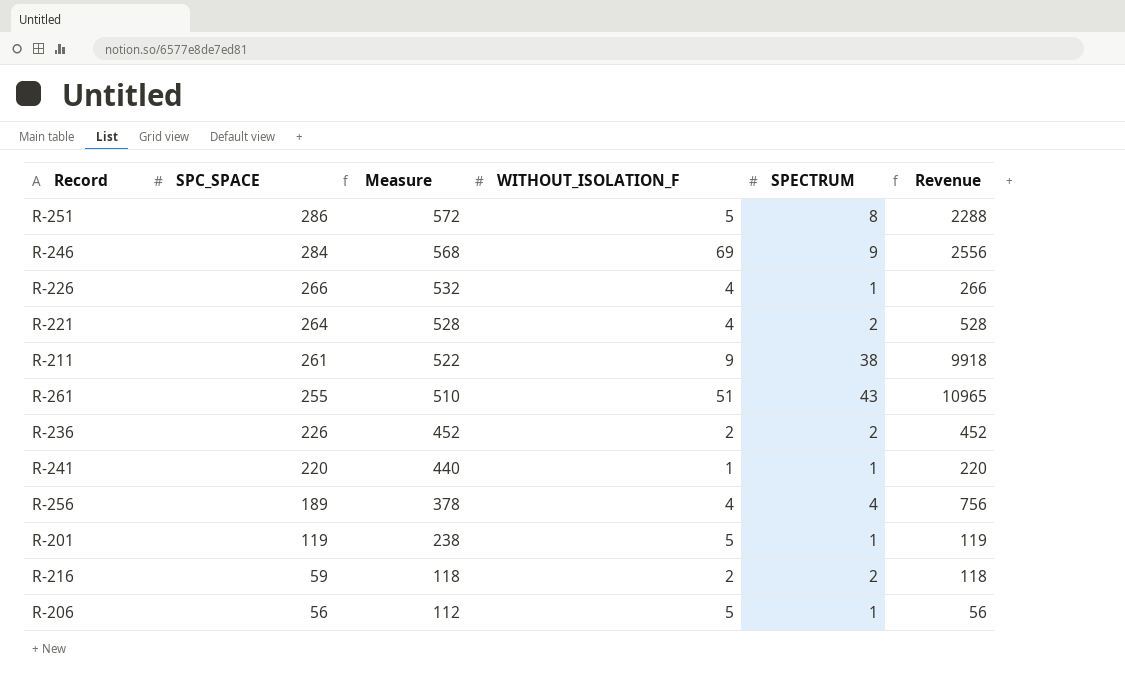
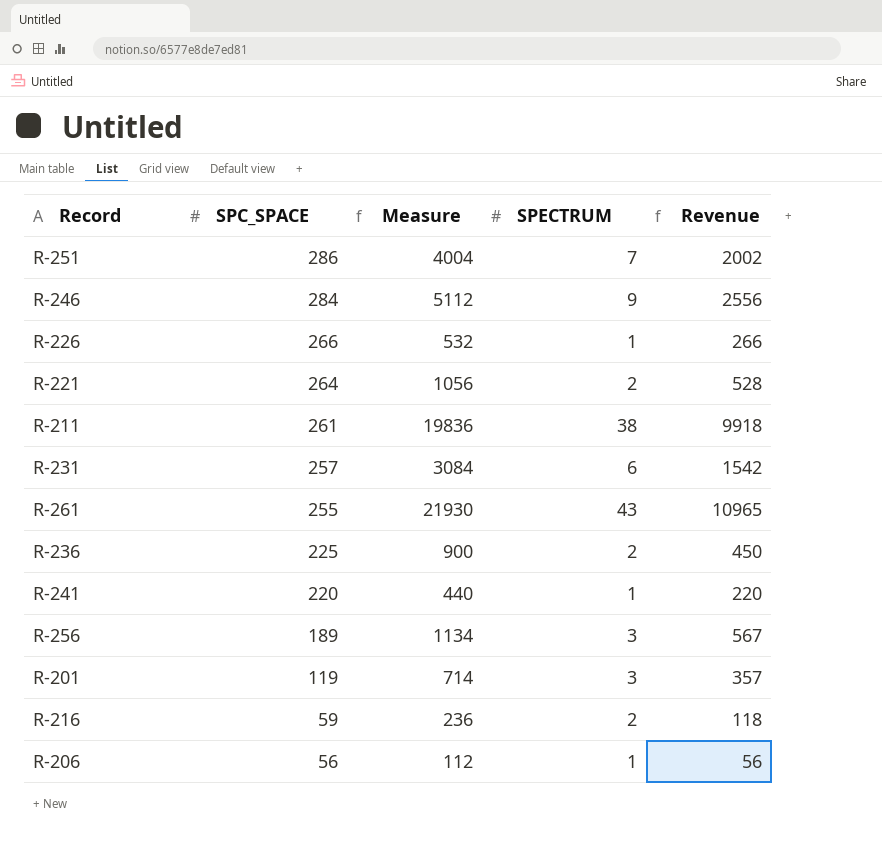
column WITHOUT_ISOLATION_F | position: 4 -> none
column Measure | formula: [SPC_SPACE] * 2 -> [Revenue] * 2
R-251 | SPECTRUM: 8 -> 7
R-251 | Revenue: 2288 -> 2002
row R-231: none -> 257 | 3084 | 6 | 1542
R-236 | SPC_SPACE: 226 -> 225
R-236 | Revenue: 452 -> 450
R-256 | SPECTRUM: 4 -> 3
R-256 | Revenue: 756 -> 567
R-201 | SPECTRUM: 1 -> 3
R-201 | Revenue: 119 -> 357

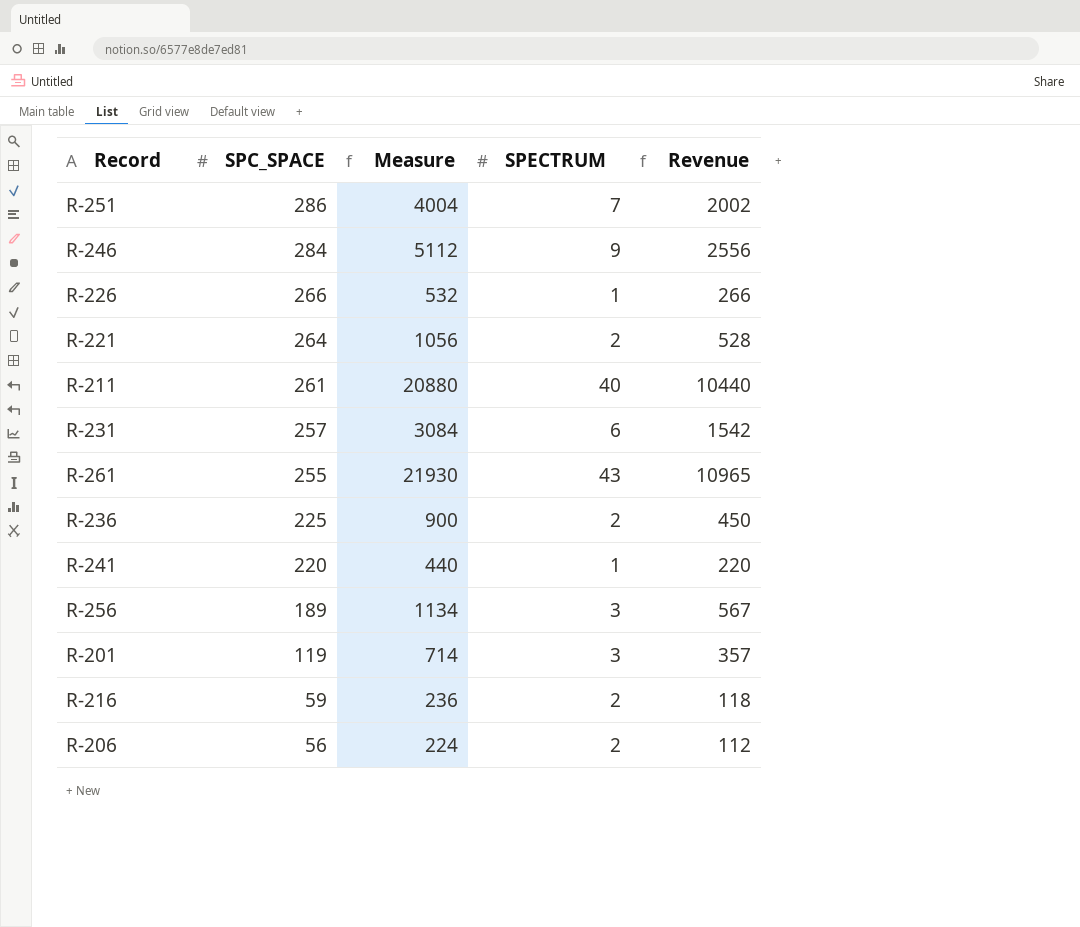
R-211 | Measure: 19836 -> 20880
R-211 | SPECTRUM: 38 -> 40
R-211 | Revenue: 9918 -> 10440
R-206 | Measure: 112 -> 224
R-206 | SPECTRUM: 1 -> 2
R-206 | Revenue: 56 -> 112

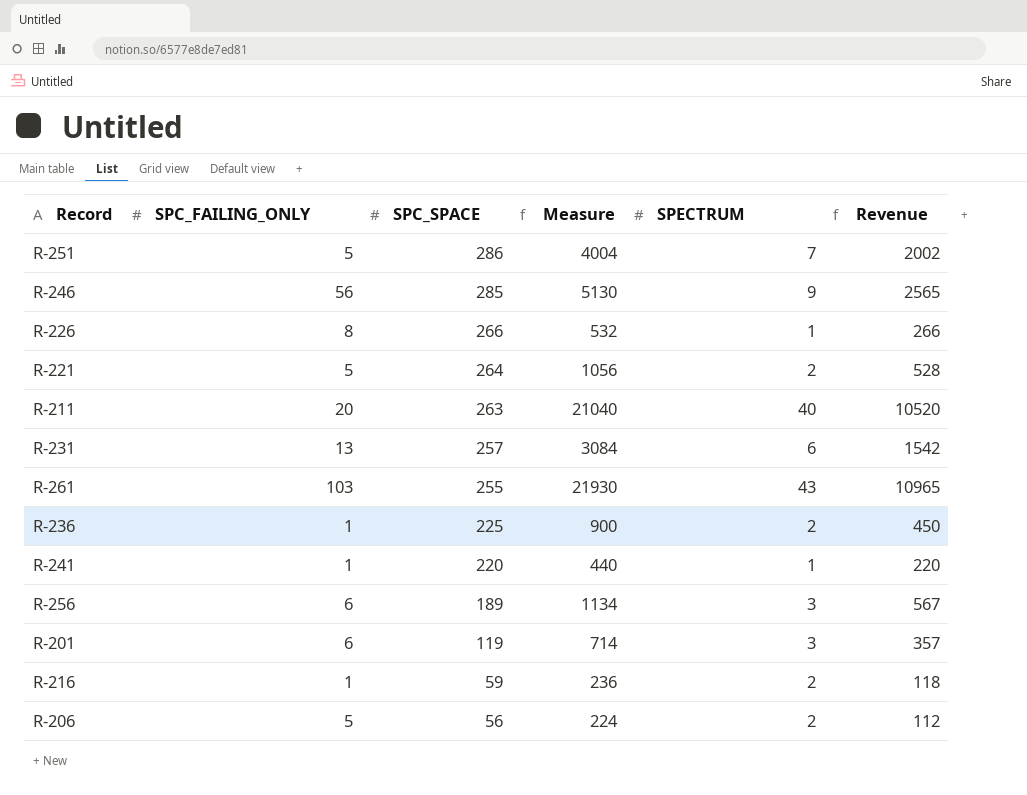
column SPC_FAILING_ONLY | position: none -> 2
R-246 | SPC_SPACE: 284 -> 285
R-246 | Measure: 5112 -> 5130
R-246 | Revenue: 2556 -> 2565
R-211 | SPC_SPACE: 261 -> 263
R-211 | Measure: 20880 -> 21040
R-211 | Revenue: 10440 -> 10520

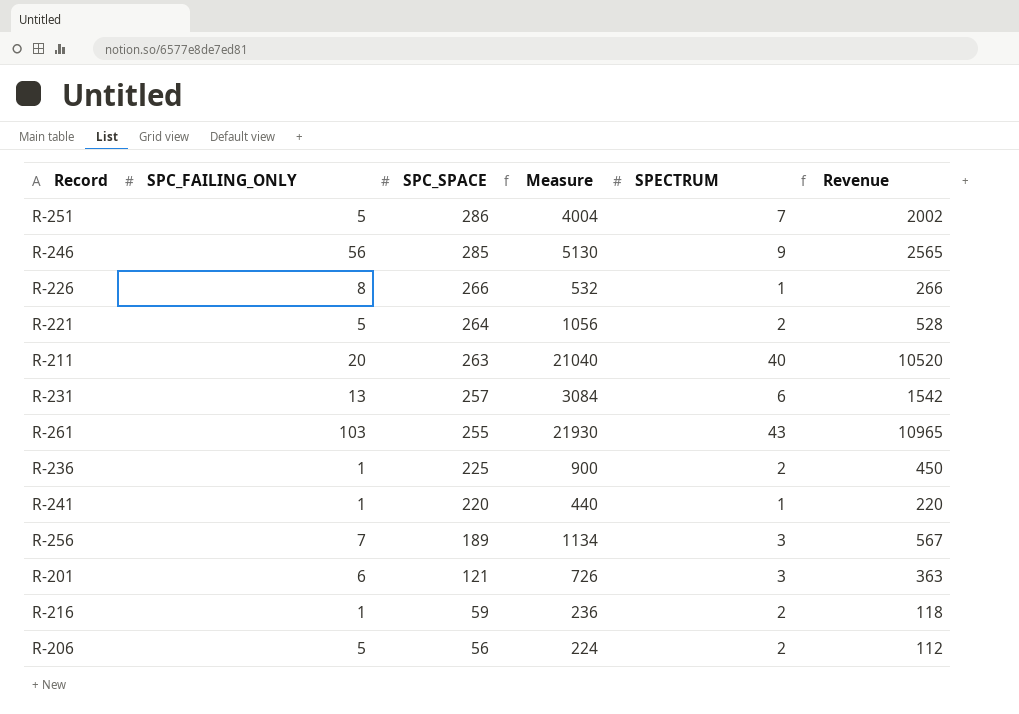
R-256 | SPC_FAILING_ONLY: 6 -> 7
R-201 | SPC_SPACE: 119 -> 121
R-201 | Measure: 714 -> 726
R-201 | Revenue: 357 -> 363

